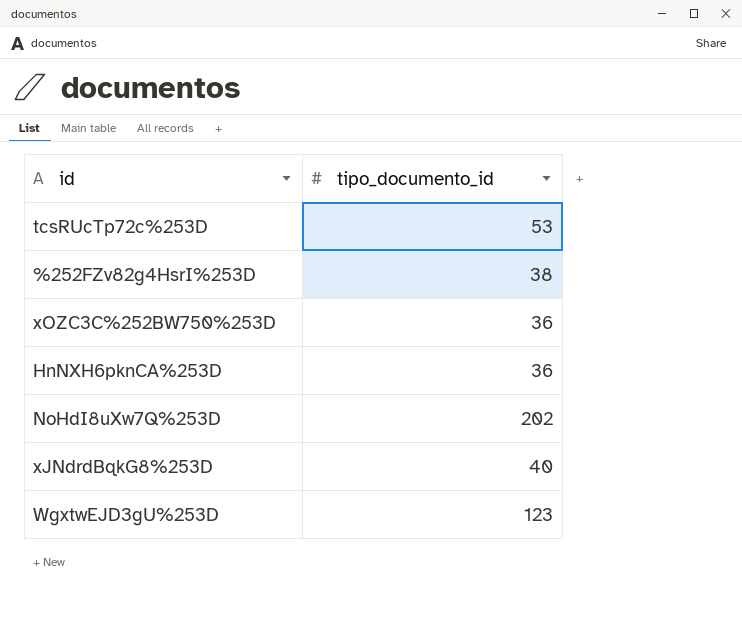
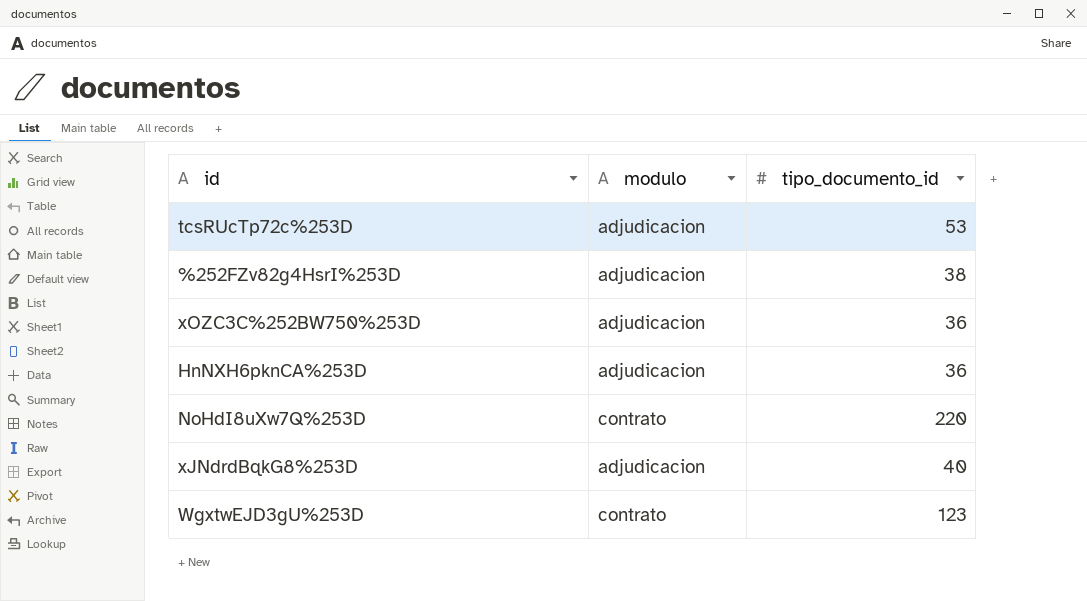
column modulo | position: none -> 2
NoHdI8uXw7Q%253D | tipo_documento_id: 202 -> 220

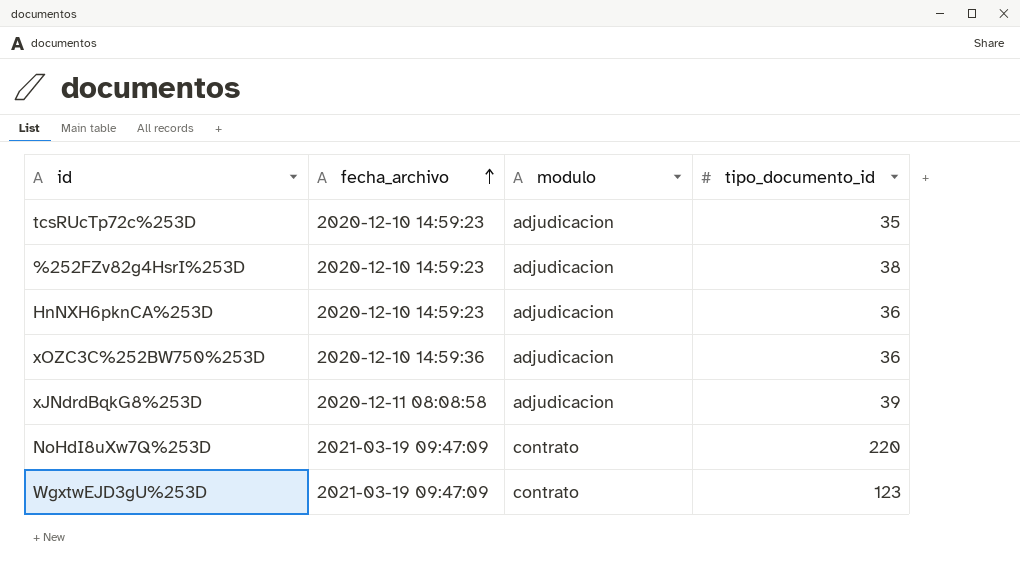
row order: none -> fecha_archivo ascending
column fecha_archivo | position: none -> 2
tcsRUcTp72c%253D | tipo_documento_id: 53 -> 35
xJNdrdBqkG8%253D | tipo_documento_id: 40 -> 39

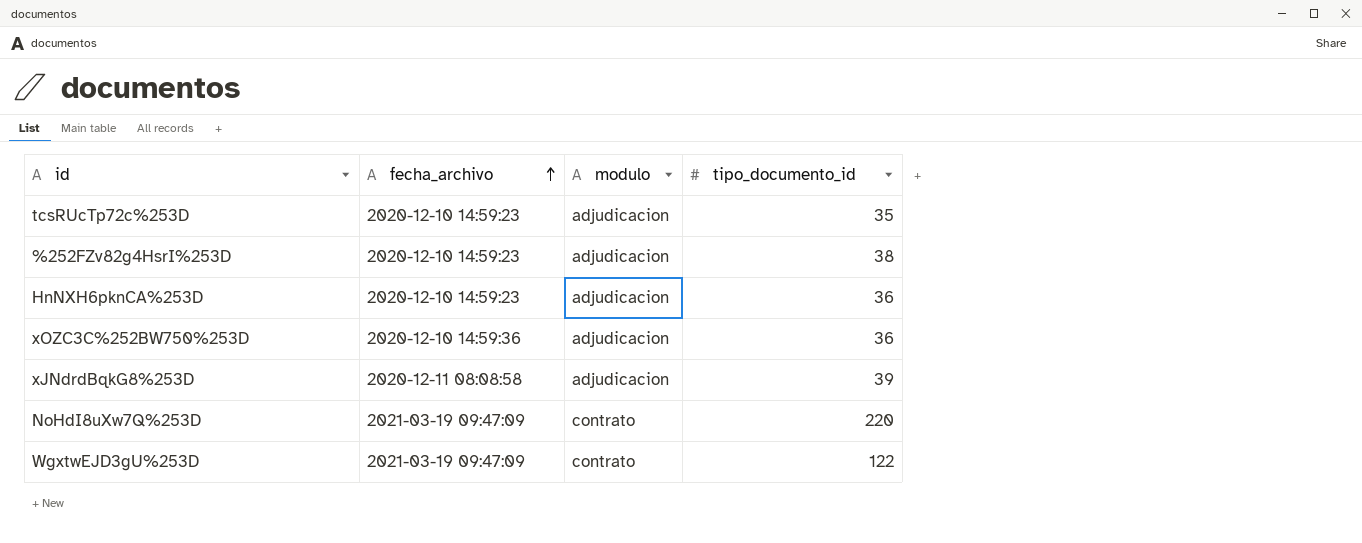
WgxtwEJD3gU%253D | tipo_documento_id: 123 -> 122

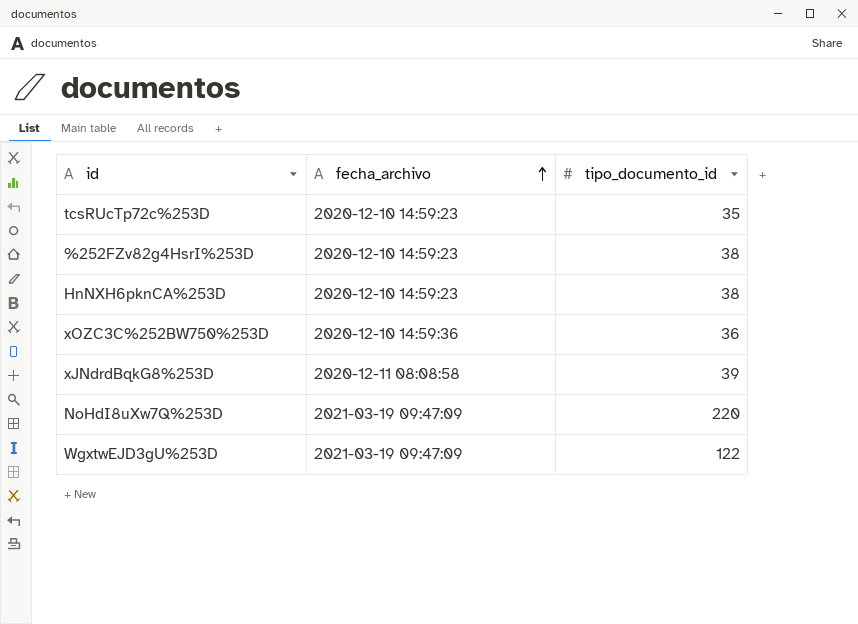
column modulo | position: 3 -> none
HnNXH6pknCA%253D | tipo_documento_id: 36 -> 38

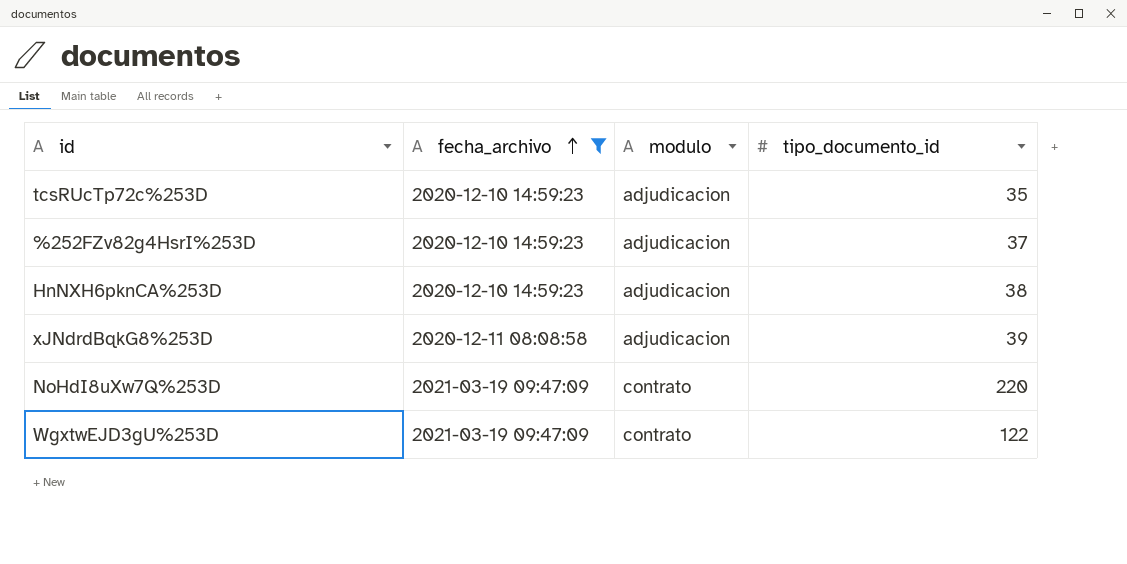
filter: none -> fecha_archivo != 2020-12-10 14:59:36
column modulo | position: none -> 3
%252FZv82g4HsrI%253D | tipo_documento_id: 38 -> 37

